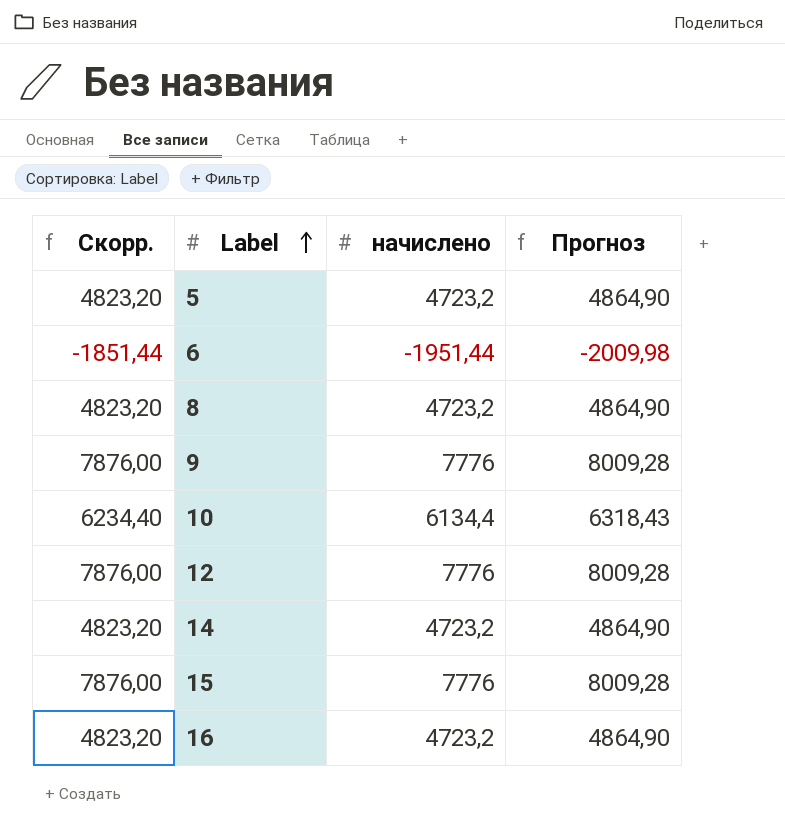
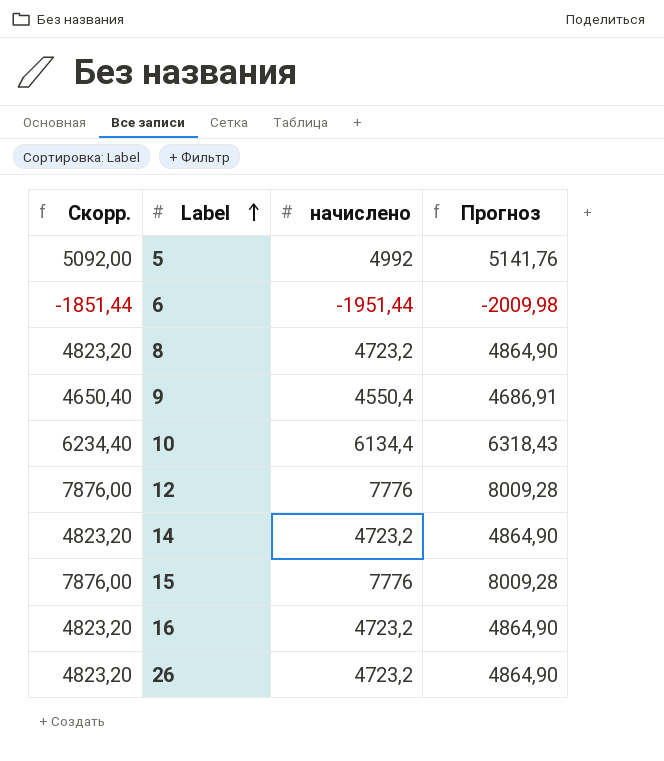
5 | Скорр.: 4823,20 -> 5092,00
5 | начислено: 4723,2 -> 4992
5 | Прогноз: 4864,90 -> 5141,76
9 | Скорр.: 7876,00 -> 4650,40
9 | начислено: 7776 -> 4550,4
9 | Прогноз: 8009,28 -> 4686,91
row 26: none -> 4823,20 | 4723,2 | 4864,90

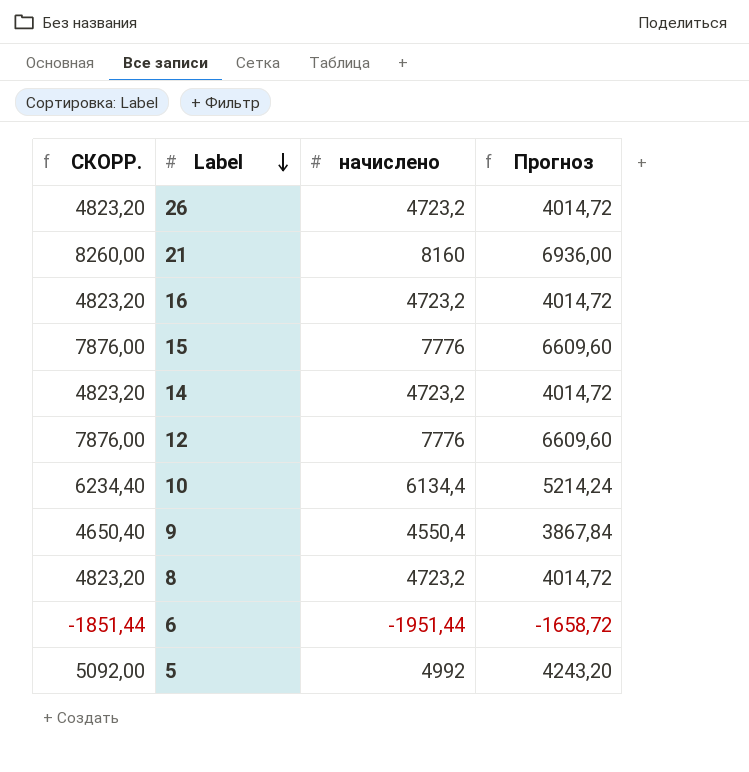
row order: Label ascending -> Label descending
column name: Скорр. -> СКОРР.
column Прогноз | formula: [начислено] * 1,03 -> [начислено] * 0,85
row 21: none -> 8260,00 | 8160 | 6936,00

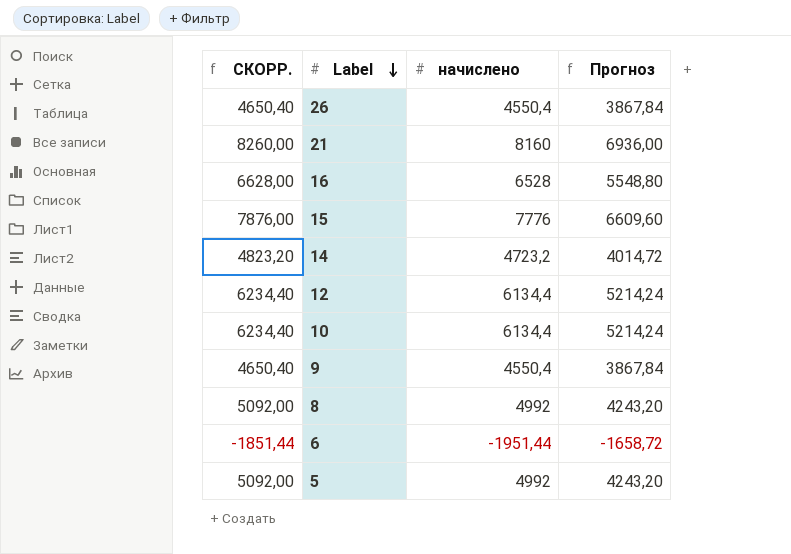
26 | СКОРР.: 4823,20 -> 4650,40
26 | начислено: 4723,2 -> 4550,4
26 | Прогноз: 4014,72 -> 3867,84
16 | СКОРР.: 4823,20 -> 6628,00
16 | начислено: 4723,2 -> 6528
16 | Прогноз: 4014,72 -> 5548,80
12 | СКОРР.: 7876,00 -> 6234,40
12 | начислено: 7776 -> 6134,4
12 | Прогноз: 6609,60 -> 5214,24
8 | СКОРР.: 4823,20 -> 5092,00
8 | начислено: 4723,2 -> 4992
8 | Прогноз: 4014,72 -> 4243,20

